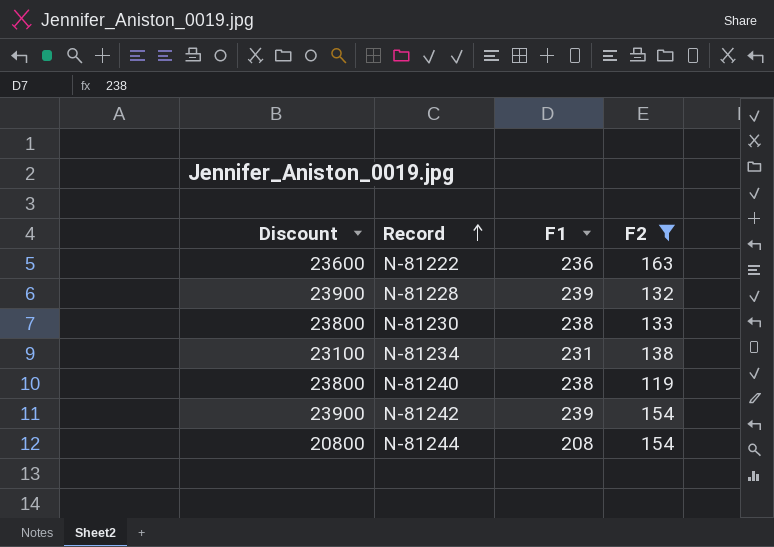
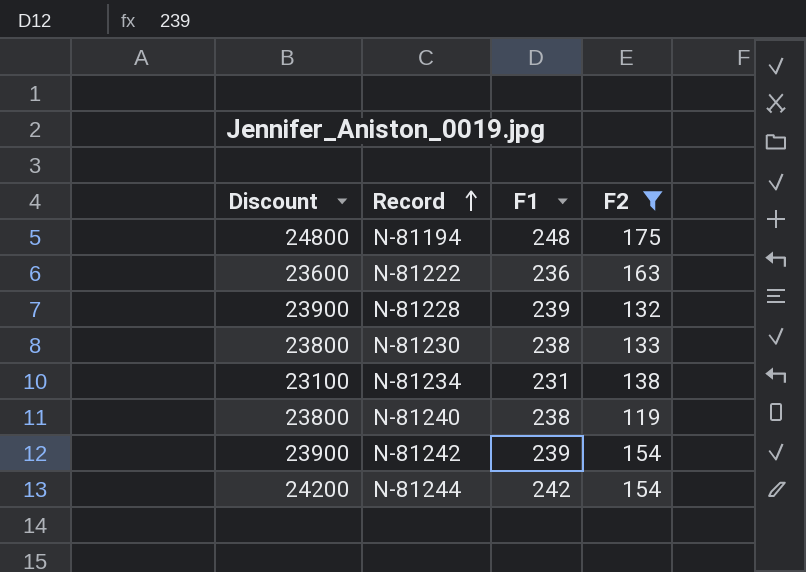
row N-81194: none -> 24800 | 248 | 175
N-81244 | Discount: 20800 -> 24200
N-81244 | F1: 208 -> 242

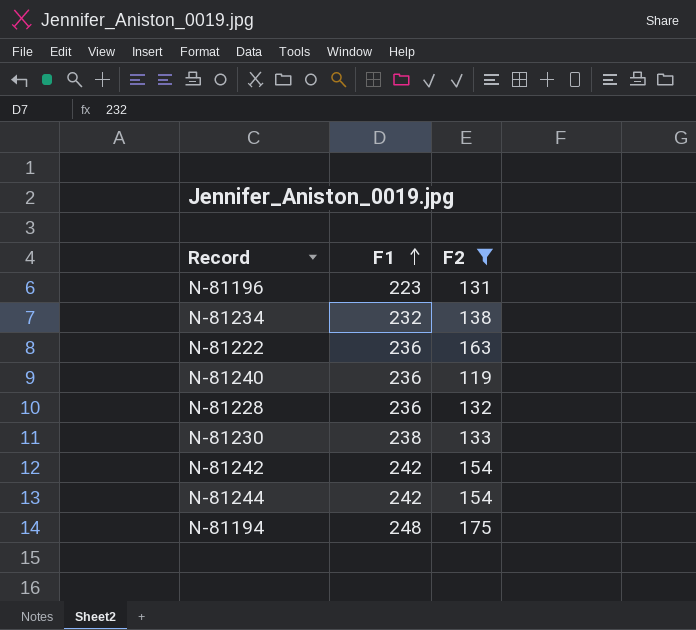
row order: Record ascending -> F1 ascending
column Discount | formula: [F1] * 100 -> none
row N-81196: none -> 223 | 131
N-81234 | F1: 231 -> 232
N-81240 | F1: 238 -> 236
N-81228 | F1: 239 -> 236
N-81242 | F1: 239 -> 242

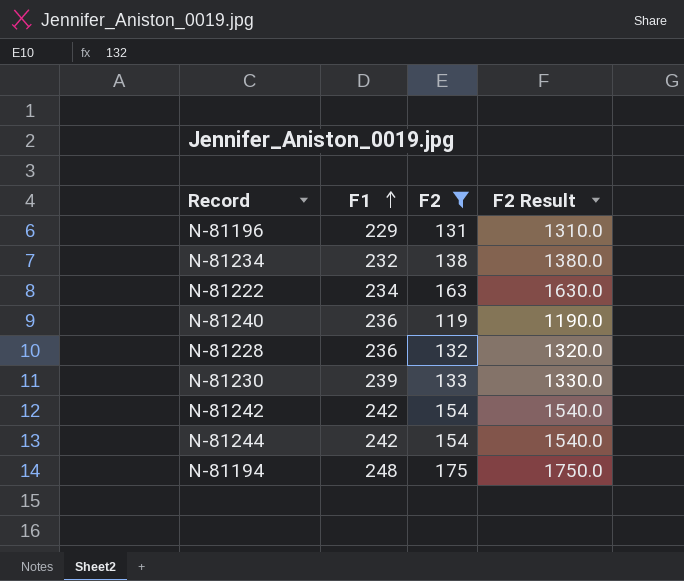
column F2 Result | formula: none -> [F2] * 10
N-81196 | F1: 223 -> 229
N-81222 | F1: 236 -> 234
N-81230 | F1: 238 -> 239

